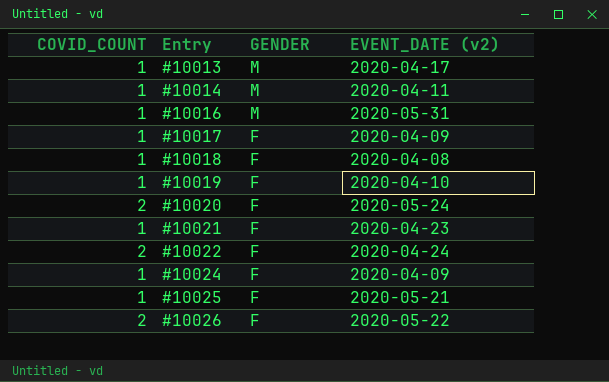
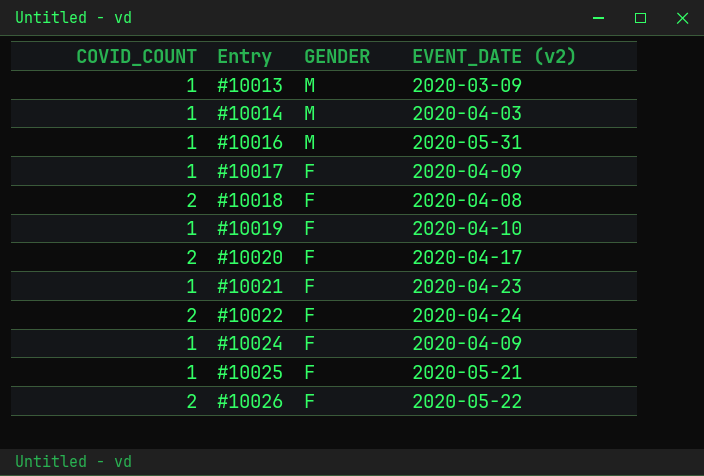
#10013 | EVENT_DATE (v2): 2020-04-17 -> 2020-03-09
#10014 | EVENT_DATE (v2): 2020-04-11 -> 2020-04-03
#10018 | COVID_COUNT: 1 -> 2
#10020 | EVENT_DATE (v2): 2020-05-24 -> 2020-04-17

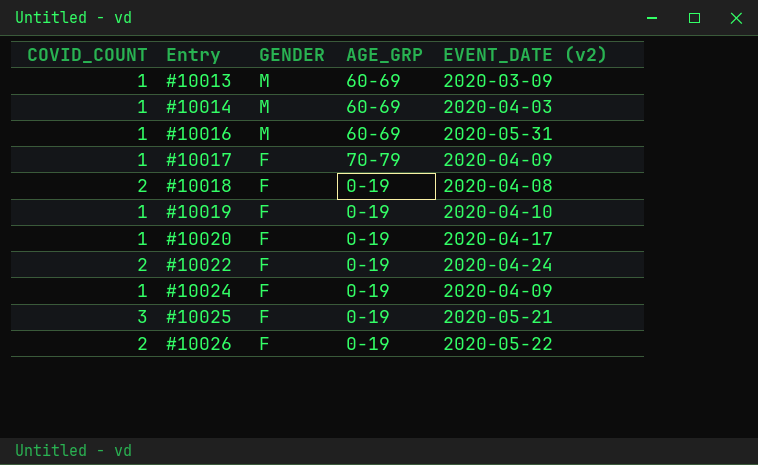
column AGE_GRP | position: none -> 4
row #10021: 1 | F | 2020-04-23 -> none
#10020 | COVID_COUNT: 2 -> 1
#10025 | COVID_COUNT: 1 -> 3

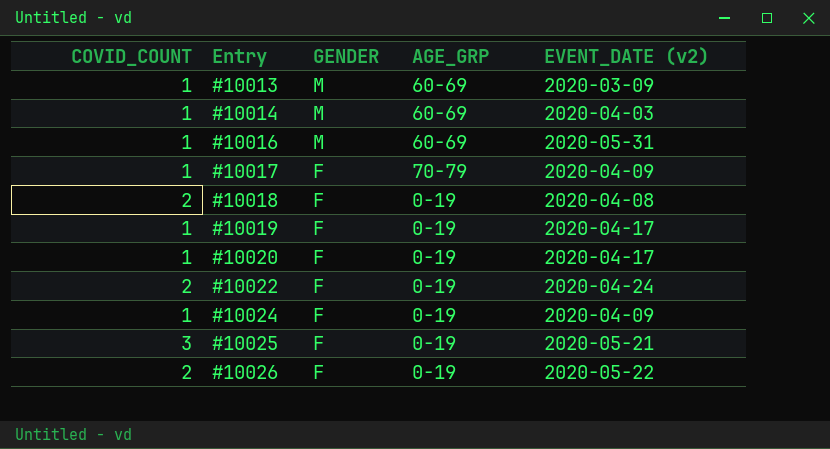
#10019 | EVENT_DATE (v2): 2020-04-10 -> 2020-04-17

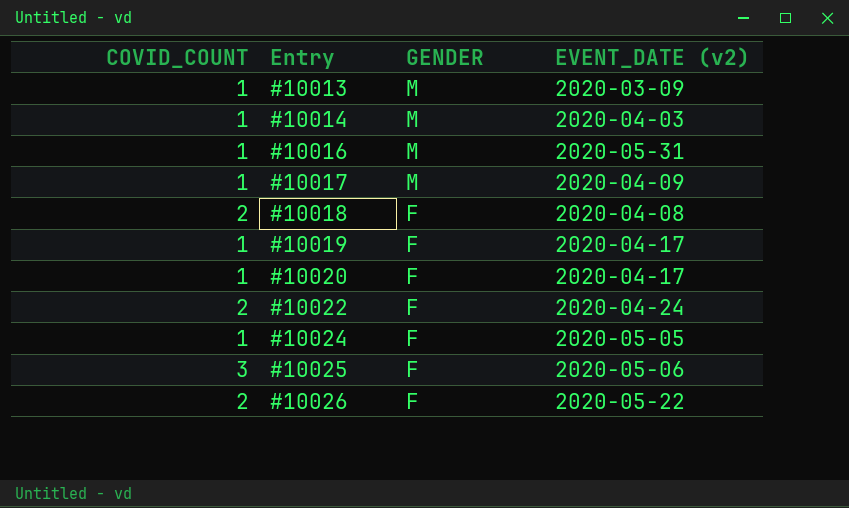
column AGE_GRP | position: 4 -> none
#10017 | GENDER: F -> M
#10024 | EVENT_DATE (v2): 2020-04-09 -> 2020-05-05
#10025 | EVENT_DATE (v2): 2020-05-21 -> 2020-05-06

